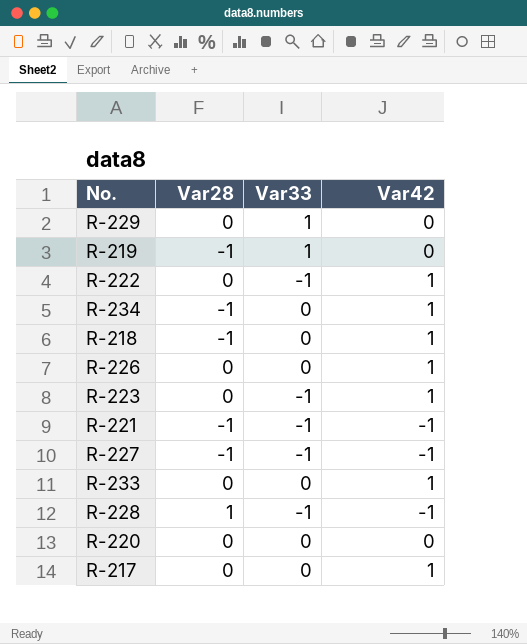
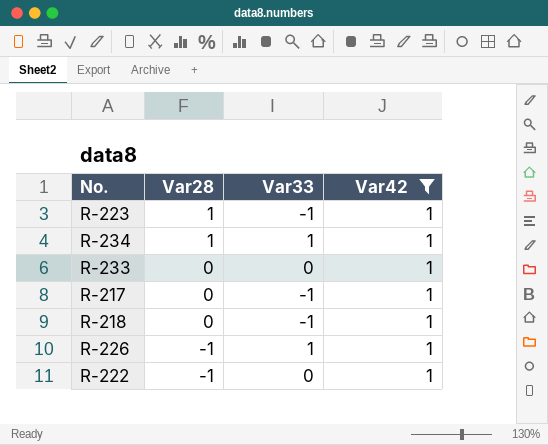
filter: none -> Var42 = 1
row order: none -> Var28 descending
R-223 | Var28: 0 -> 1
R-234 | Var28: -1 -> 1
R-234 | Var33: 0 -> 1
R-217 | Var33: 0 -> -1
R-218 | Var28: -1 -> 0
R-218 | Var33: 0 -> -1
R-226 | Var28: 0 -> -1
R-226 | Var33: 0 -> 1
R-222 | Var28: 0 -> -1
R-222 | Var33: -1 -> 0

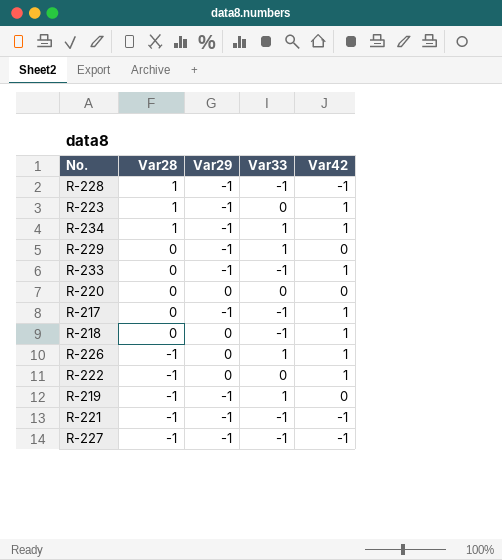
filter: Var42 = 1 -> none
column Var29 | position: none -> 3
R-223 | Var33: -1 -> 0
R-233 | Var33: 0 -> -1

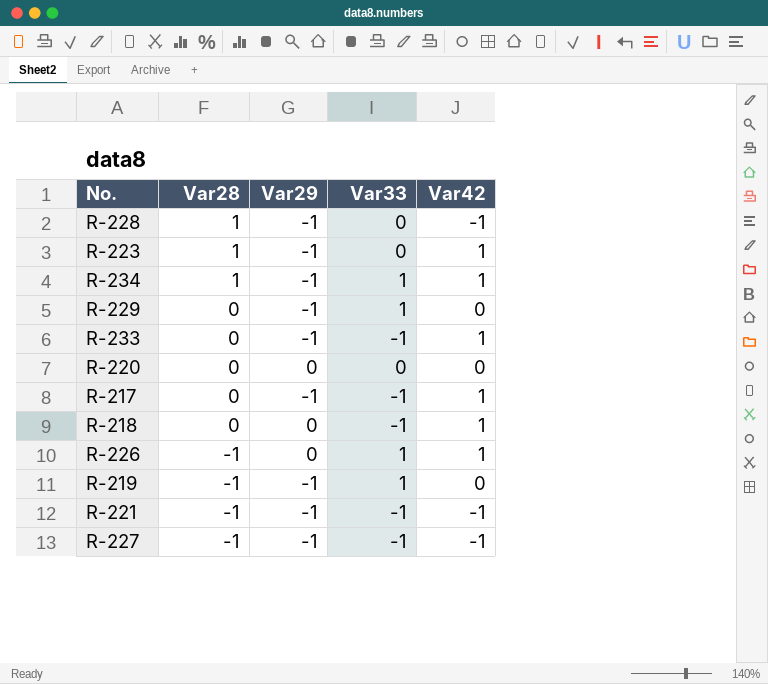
row R-222: -1 | 0 | 0 | 1 -> none
R-228 | Var33: -1 -> 0

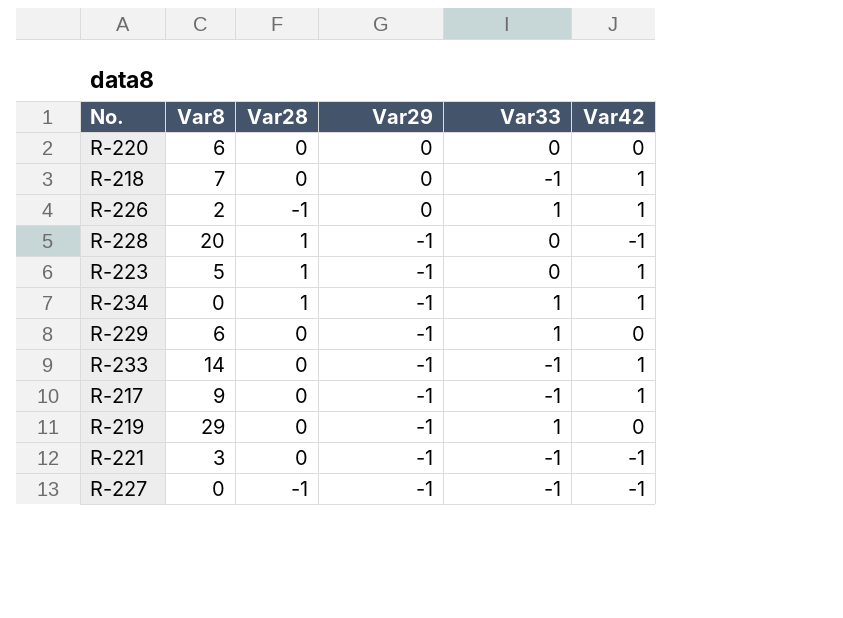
row order: Var28 descending -> Var29 descending
column Var8 | position: none -> 2
R-219 | Var28: -1 -> 0
R-221 | Var28: -1 -> 0

